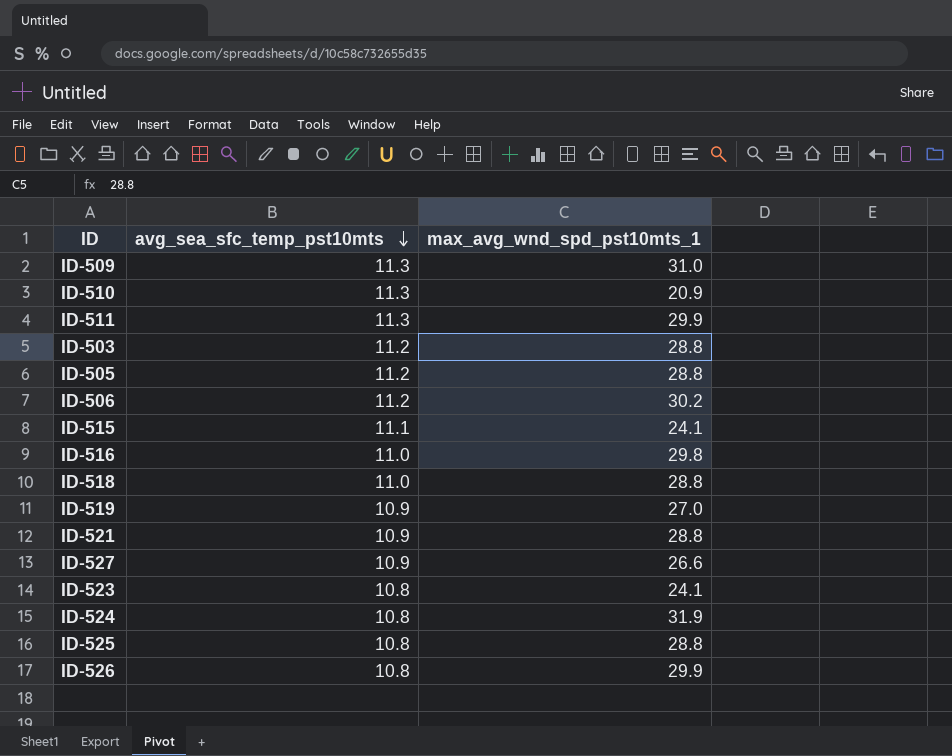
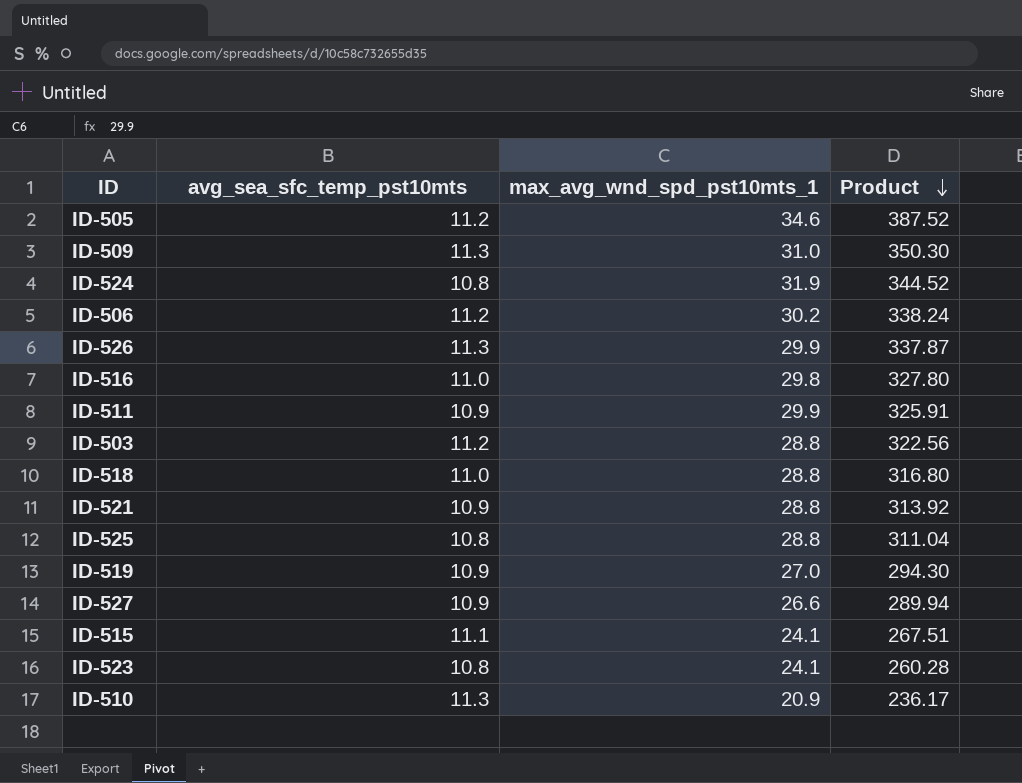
row order: avg_sea_sfc_temp_pst10mts descending -> Product descending
column Product | formula: none -> [avg_sea_sfc_temp_pst10mts] * [max_avg_wnd_spd_pst10mts_1]
ID-505 | max_avg_wnd_spd_pst10mts_1: 28.8 -> 34.6
ID-526 | avg_sea_sfc_temp_pst10mts: 10.8 -> 11.3
ID-511 | avg_sea_sfc_temp_pst10mts: 11.3 -> 10.9

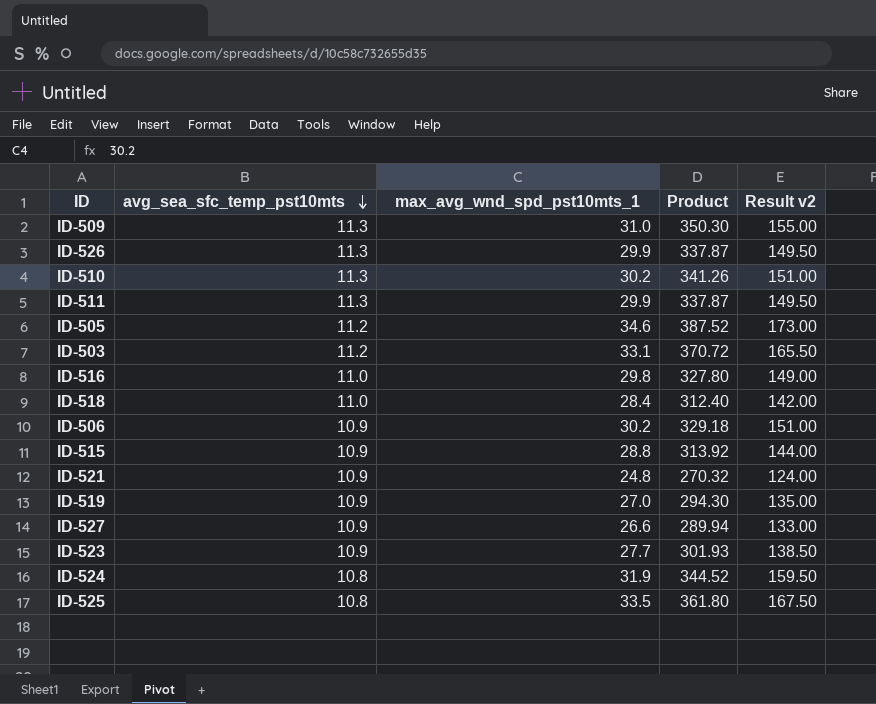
row order: Product descending -> avg_sea_sfc_temp_pst10mts descending
column Result v2 | formula: none -> [max_avg_wnd_spd_pst10mts_1] * 5
ID-510 | max_avg_wnd_spd_pst10mts_1: 20.9 -> 30.2
ID-510 | Product: 236.17 -> 341.26
ID-511 | avg_sea_sfc_temp_pst10mts: 10.9 -> 11.3
ID-511 | Product: 325.91 -> 337.87
ID-503 | max_avg_wnd_spd_pst10mts_1: 28.8 -> 33.1
ID-503 | Product: 322.56 -> 370.72
ID-518 | max_avg_wnd_spd_pst10mts_1: 28.8 -> 28.4
ID-518 | Product: 316.80 -> 312.40
ID-506 | avg_sea_sfc_temp_pst10mts: 11.2 -> 10.9
ID-506 | Product: 338.24 -> 329.18
ID-515 | avg_sea_sfc_temp_pst10mts: 11.1 -> 10.9
ID-515 | max_avg_wnd_spd_pst10mts_1: 24.1 -> 28.8
ID-515 | Product: 267.51 -> 313.92
ID-521 | max_avg_wnd_spd_pst10mts_1: 28.8 -> 24.8
ID-521 | Product: 313.92 -> 270.32
ID-523 | avg_sea_sfc_temp_pst10mts: 10.8 -> 10.9
ID-523 | max_avg_wnd_spd_pst10mts_1: 24.1 -> 27.7
ID-523 | Product: 260.28 -> 301.93
ID-525 | max_avg_wnd_spd_pst10mts_1: 28.8 -> 33.5
ID-525 | Product: 311.04 -> 361.80

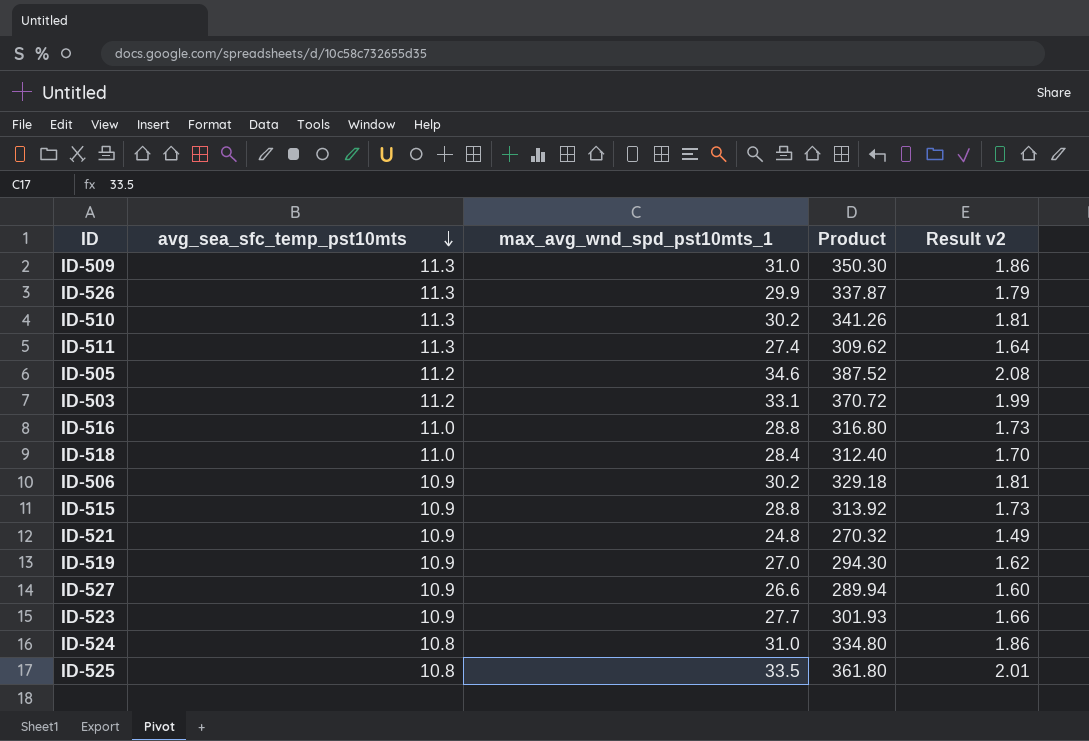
column Result v2 | formula: [max_avg_wnd_spd_pst10mts_1] * 5 -> [max_avg_wnd_spd_pst10mts_1] * 0.06
ID-511 | max_avg_wnd_spd_pst10mts_1: 29.9 -> 27.4
ID-511 | Product: 337.87 -> 309.62
ID-516 | max_avg_wnd_spd_pst10mts_1: 29.8 -> 28.8
ID-516 | Product: 327.80 -> 316.80
ID-524 | max_avg_wnd_spd_pst10mts_1: 31.9 -> 31.0
ID-524 | Product: 344.52 -> 334.80

